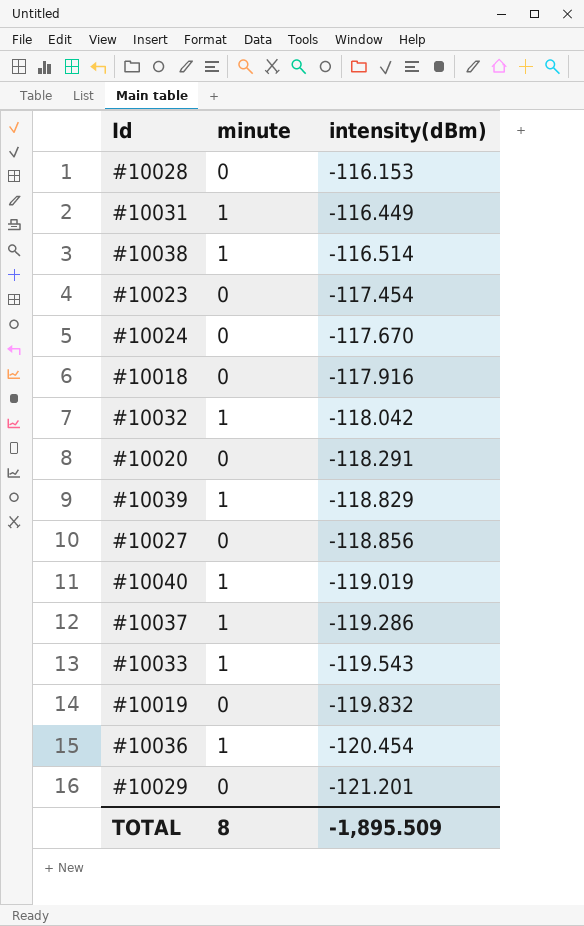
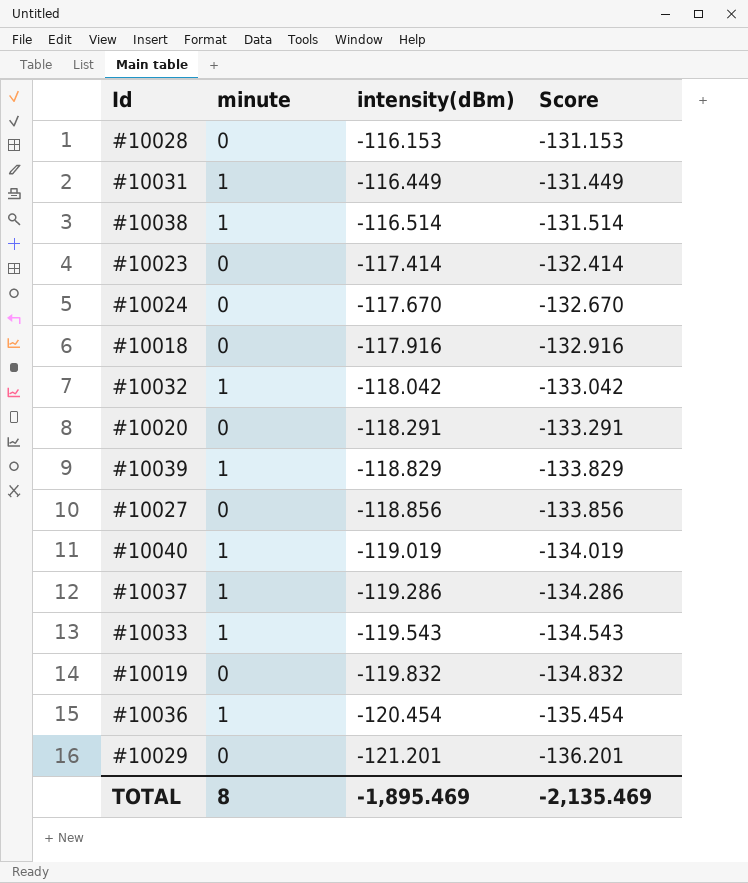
column Score | formula: none -> [intensity(dBm)] - 15
#10023 | intensity(dBm): -117.454 -> -117.414
TOTAL | intensity(dBm): -1,895.509 -> -1,895.469

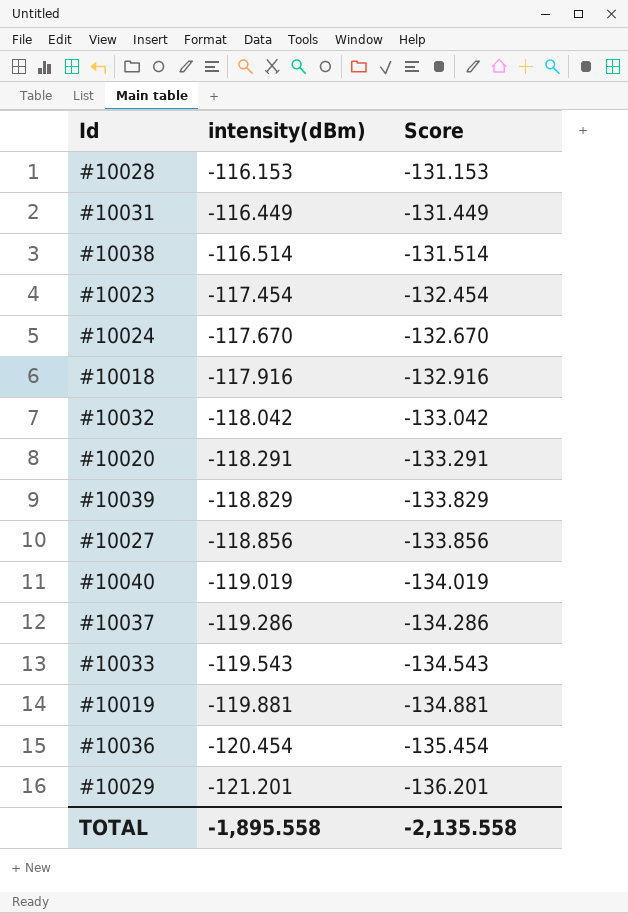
column minute | position: 2 -> none
#10023 | intensity(dBm): -117.414 -> -117.454
#10023 | Score: -132.414 -> -132.454
#10019 | intensity(dBm): -119.832 -> -119.881
#10019 | Score: -134.832 -> -134.881
TOTAL | intensity(dBm): -1,895.469 -> -1,895.558
TOTAL | Score: -2,135.469 -> -2,135.558

